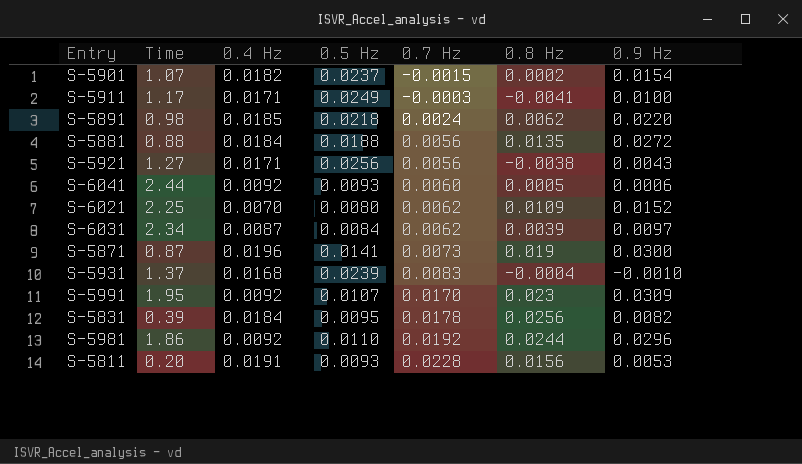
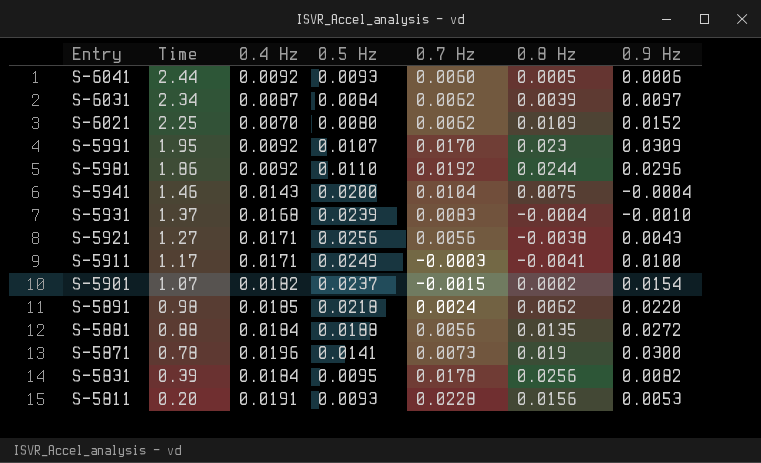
row order: 0.7 Hz ascending -> Entry descending
row S-5941: none -> 1.46 | 0.0143 | 0.0200 | 0.0104 | 0.0075 | -0.0004
S-5871 | Time: 0.87 -> 0.78

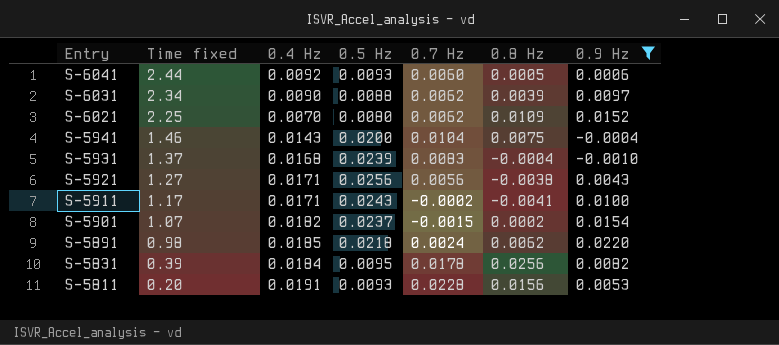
filter: none -> 0.9 Hz <= 0.0220
column name: Time -> Time fixed
S-6031 | 0.4 Hz: 0.0087 -> 0.0090
S-6031 | 0.5 Hz: 0.0084 -> 0.0088
S-5911 | 0.5 Hz: 0.0249 -> 0.0243
S-5911 | 0.7 Hz: -0.0003 -> -0.0002

